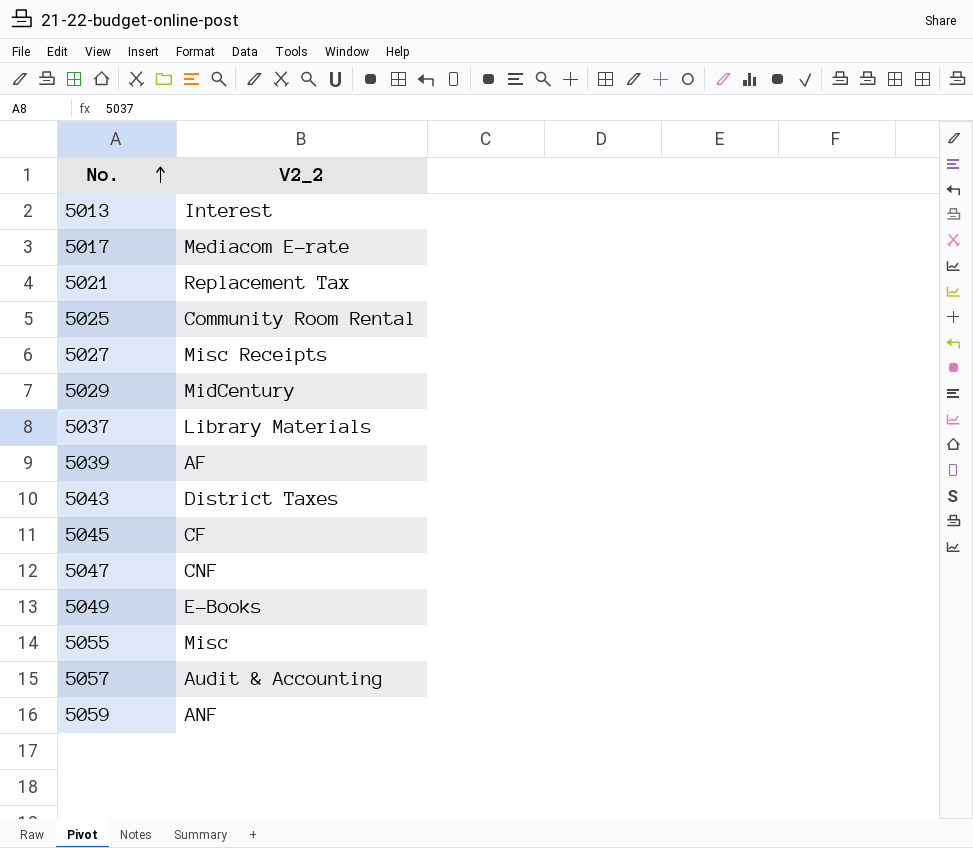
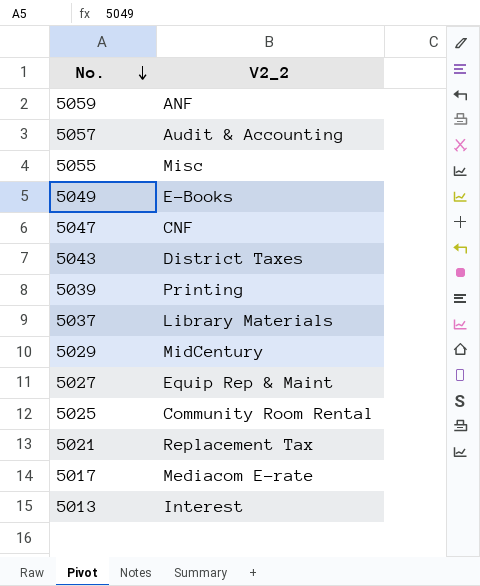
row order: No. ascending -> No. descending
row 5045: CF -> none
5039 | V2_2: AF -> Printing
5027 | V2_2: Misc Receipts -> Equip Rep & Maint

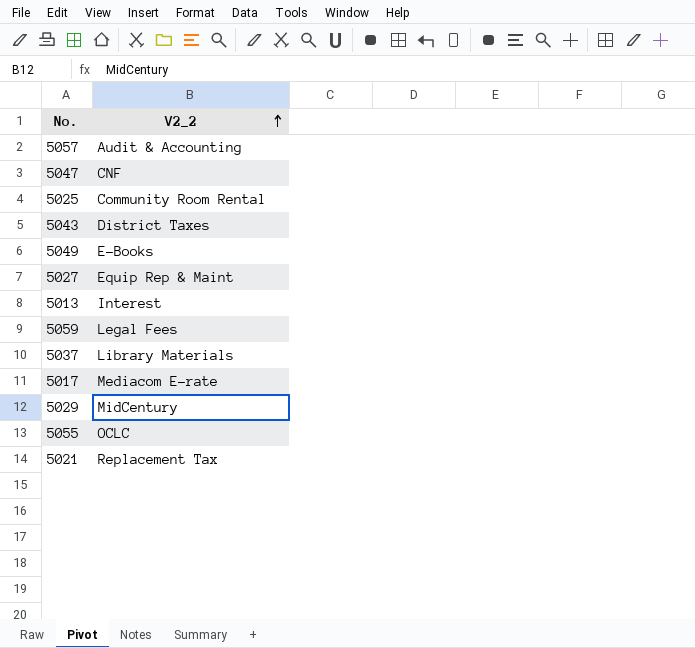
row order: No. descending -> V2_2 ascending
row 5039: Printing -> none
5059 | V2_2: ANF -> Legal Fees
5055 | V2_2: Misc -> OCLC

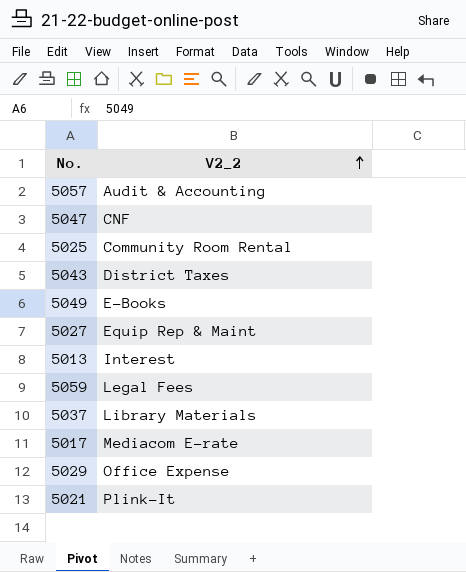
row 5055: OCLC -> none
5029 | V2_2: MidCentury -> Office Expense
5021 | V2_2: Replacement Tax -> Plink-It

